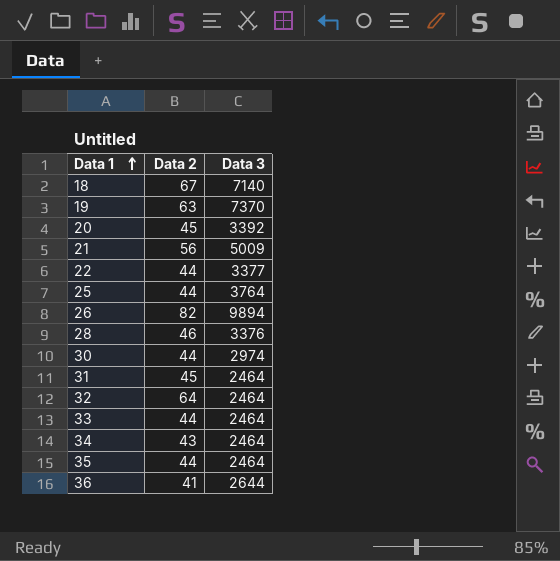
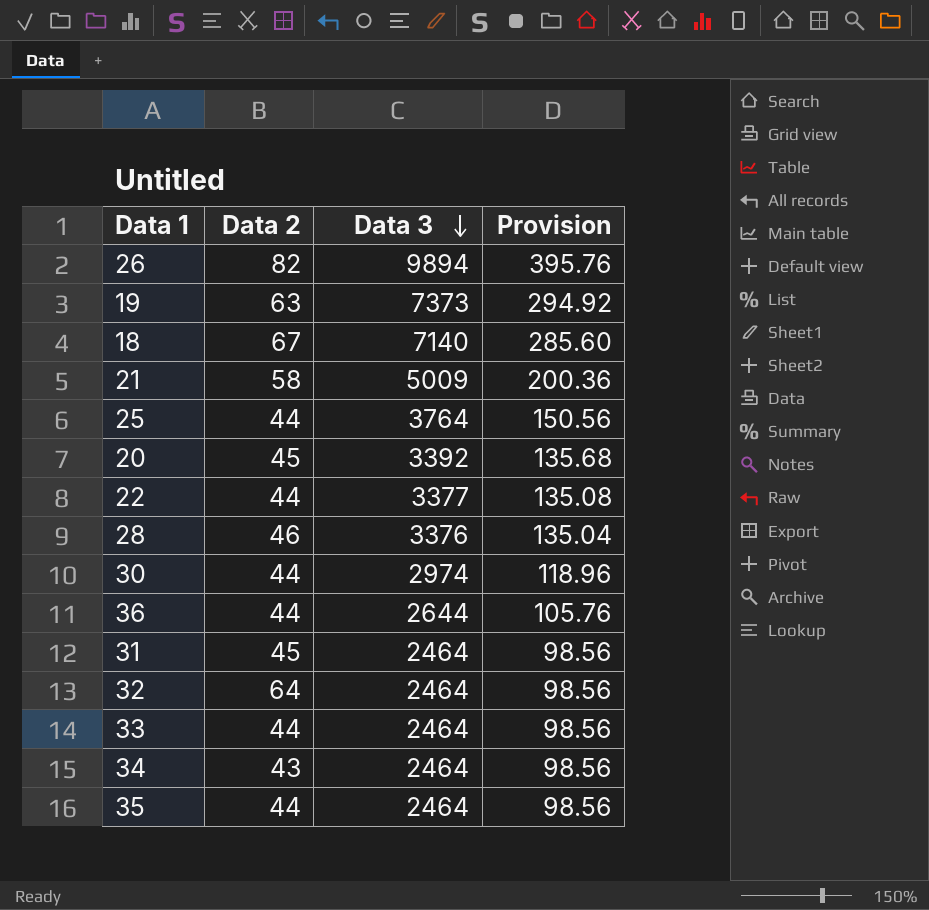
row order: Data 1 ascending -> Data 3 descending
column Provision | formula: none -> [Data 3] * 0.04
19 | Data 3: 7370 -> 7373
21 | Data 2: 56 -> 58
36 | Data 2: 41 -> 44

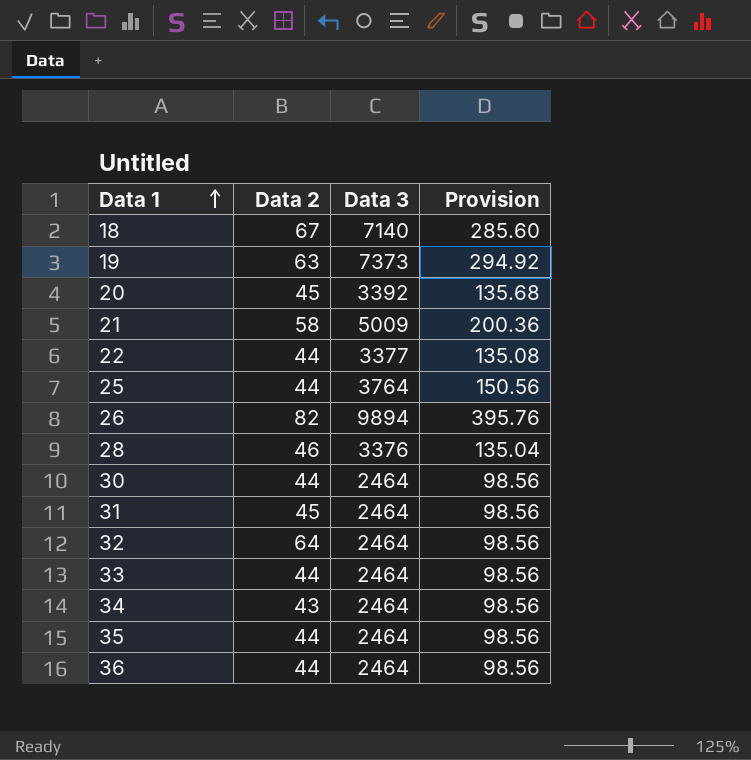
row order: Data 3 descending -> Data 1 ascending
30 | Data 3: 2974 -> 2464
30 | Provision: 118.96 -> 98.56
36 | Data 3: 2644 -> 2464
36 | Provision: 105.76 -> 98.56

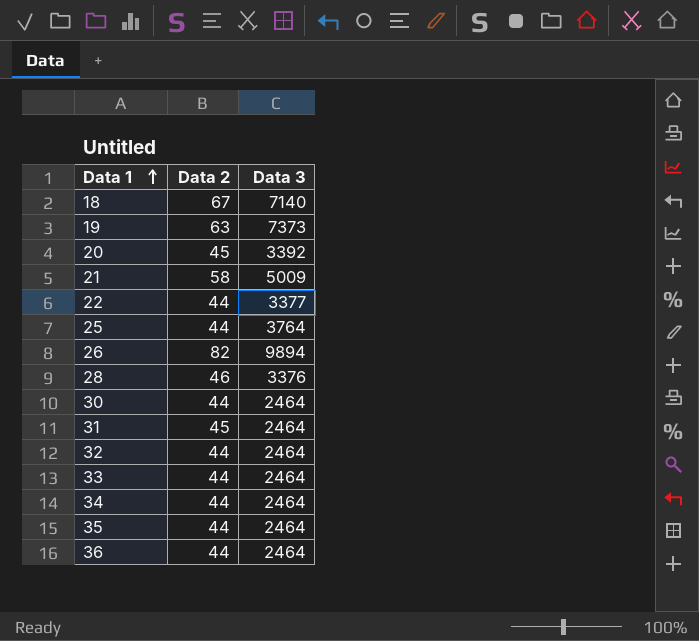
column Provision | formula: [Data 3] * 0.04 -> none
32 | Data 2: 64 -> 44
34 | Data 2: 43 -> 44

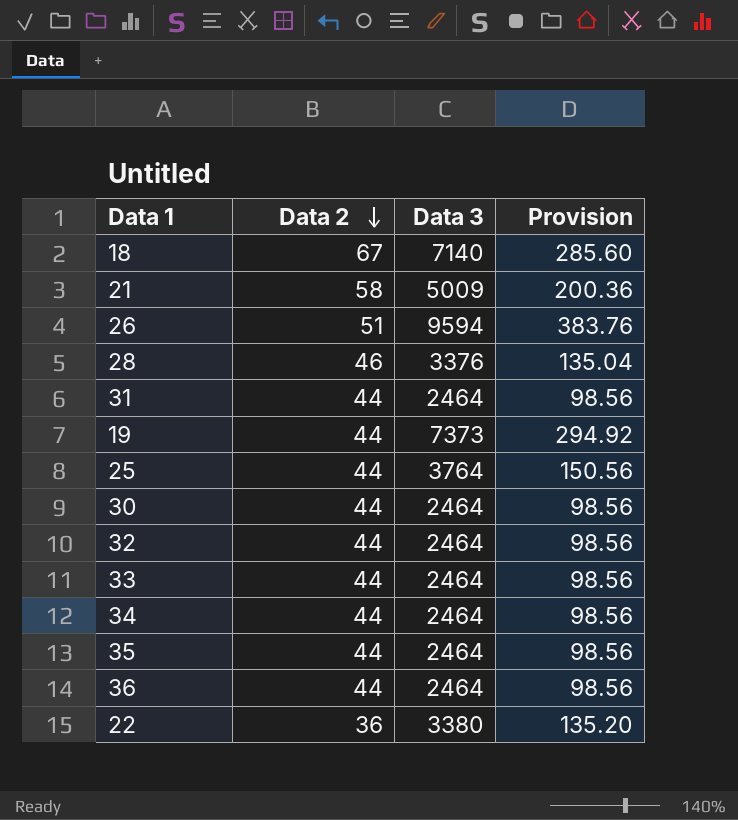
row order: Data 1 ascending -> Data 2 descending
column Provision | formula: none -> [Data 3] * 0.04
row 20: 45 | 3392 -> none
26 | Data 2: 82 -> 51
26 | Data 3: 9894 -> 9594
31 | Data 2: 45 -> 44
19 | Data 2: 63 -> 44
22 | Data 2: 44 -> 36
22 | Data 3: 3377 -> 3380

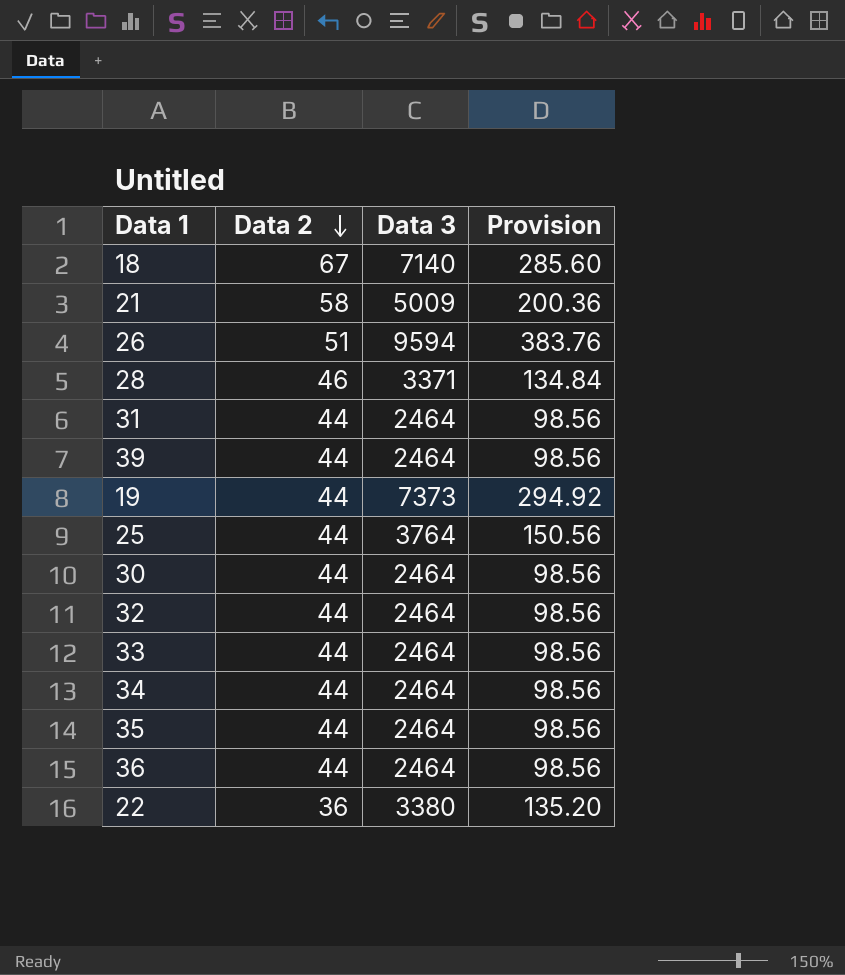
28 | Data 3: 3376 -> 3371
28 | Provision: 135.04 -> 134.84
row 39: none -> 44 | 2464 | 98.56

